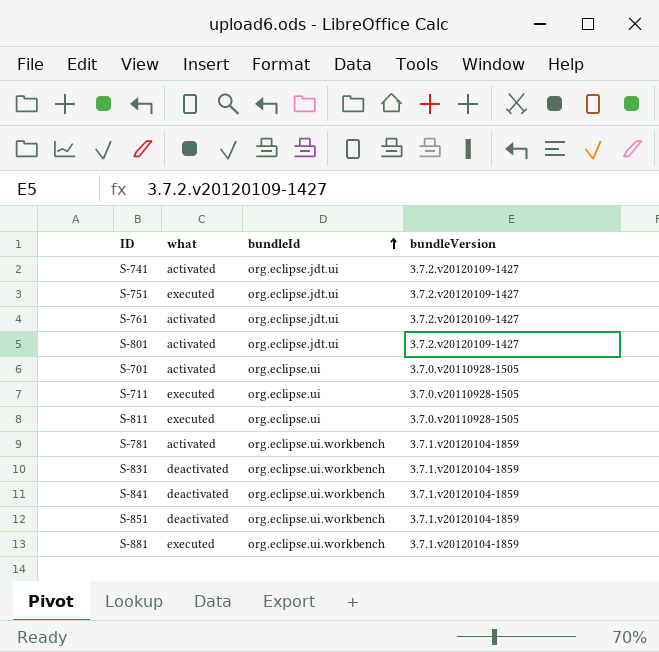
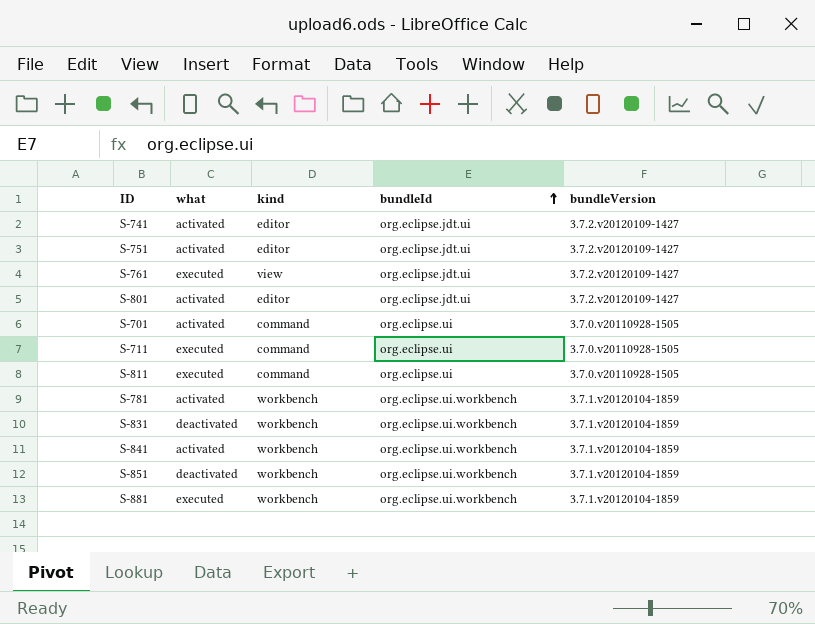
column kind | position: none -> 3
S-751 | what: executed -> activated
S-761 | what: activated -> executed
S-841 | what: deactivated -> activated

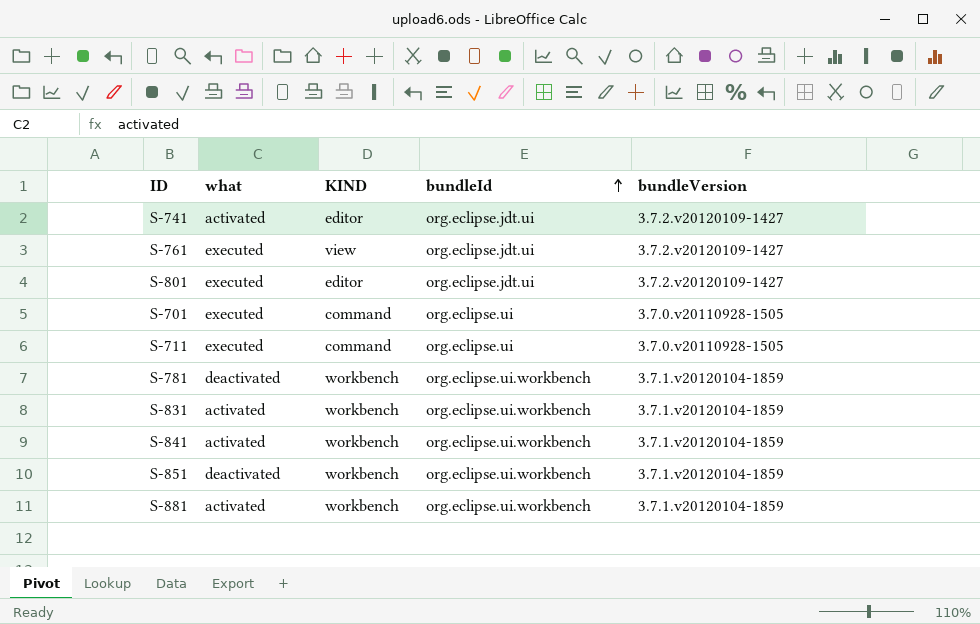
column name: kind -> KIND
row S-751: activated | editor | org.eclipse.jdt.ui | 3.7.2.v20120109-1427 -> none
row S-811: executed | command | org.eclipse.ui | 3.7.0.v20110928-1505 -> none
S-801 | what: activated -> executed
S-701 | what: activated -> executed
S-781 | what: activated -> deactivated
S-831 | what: deactivated -> activated
S-881 | what: executed -> activated

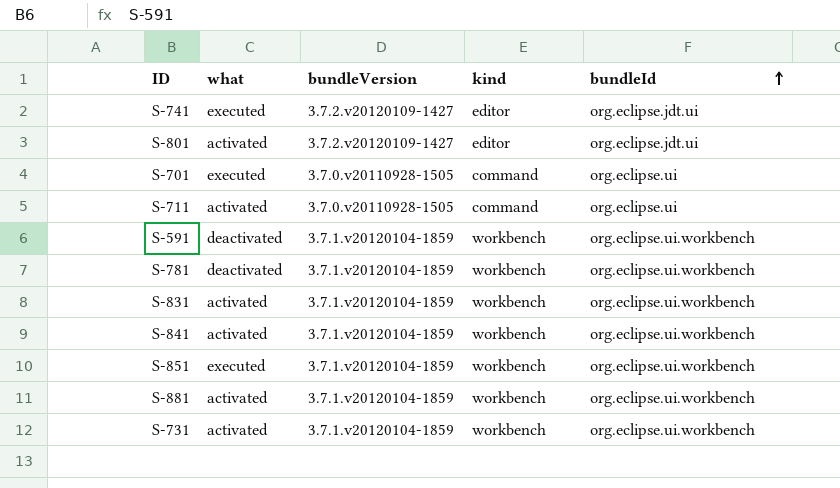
column bundleVersion | position: 5 -> 3
column name: KIND -> kind
row S-761: executed | view | org.eclipse.jdt.ui | 3.7.2.v20120109-1427 -> none
S-741 | what: activated -> executed
S-801 | what: executed -> activated
S-711 | what: executed -> activated
row S-591: none -> deactivated | 3.7.1.v20120104-1859 | workbench | org.eclipse.ui.workbench
S-851 | what: deactivated -> executed
row S-731: none -> activated | 3.7.1.v20120104-1859 | workbench | org.eclipse.ui.workbench

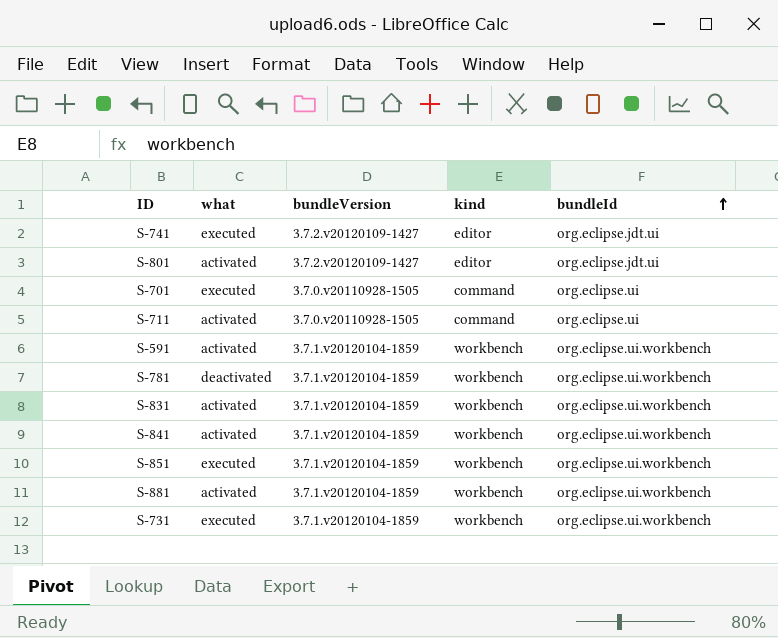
S-591 | what: deactivated -> activated
S-731 | what: activated -> executed

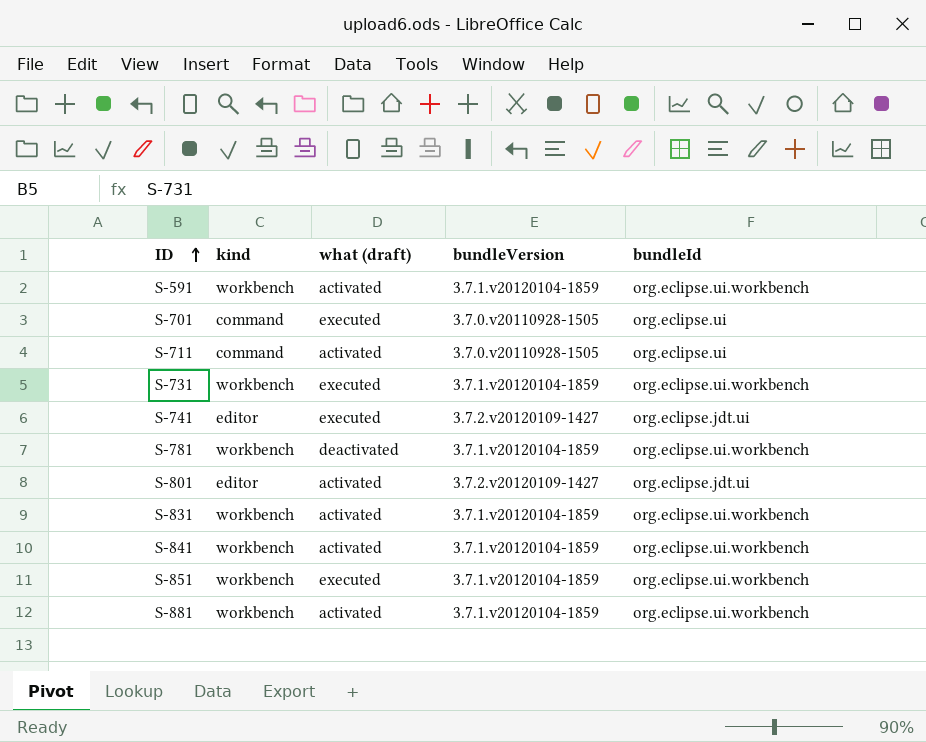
row order: bundleId ascending -> ID ascending
column kind | position: 4 -> 2
column name: what -> what (draft)

